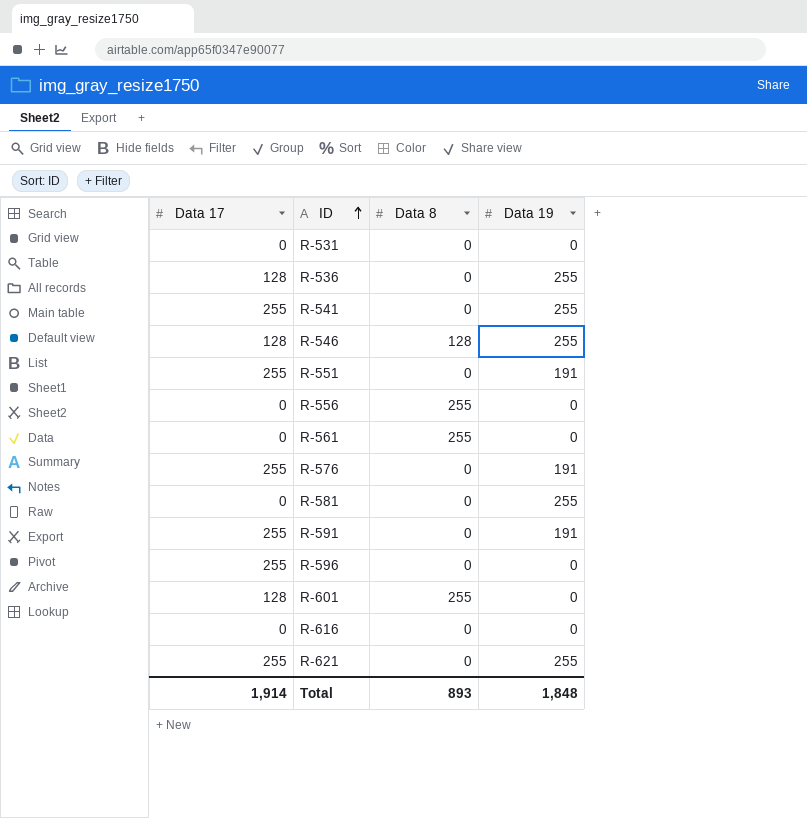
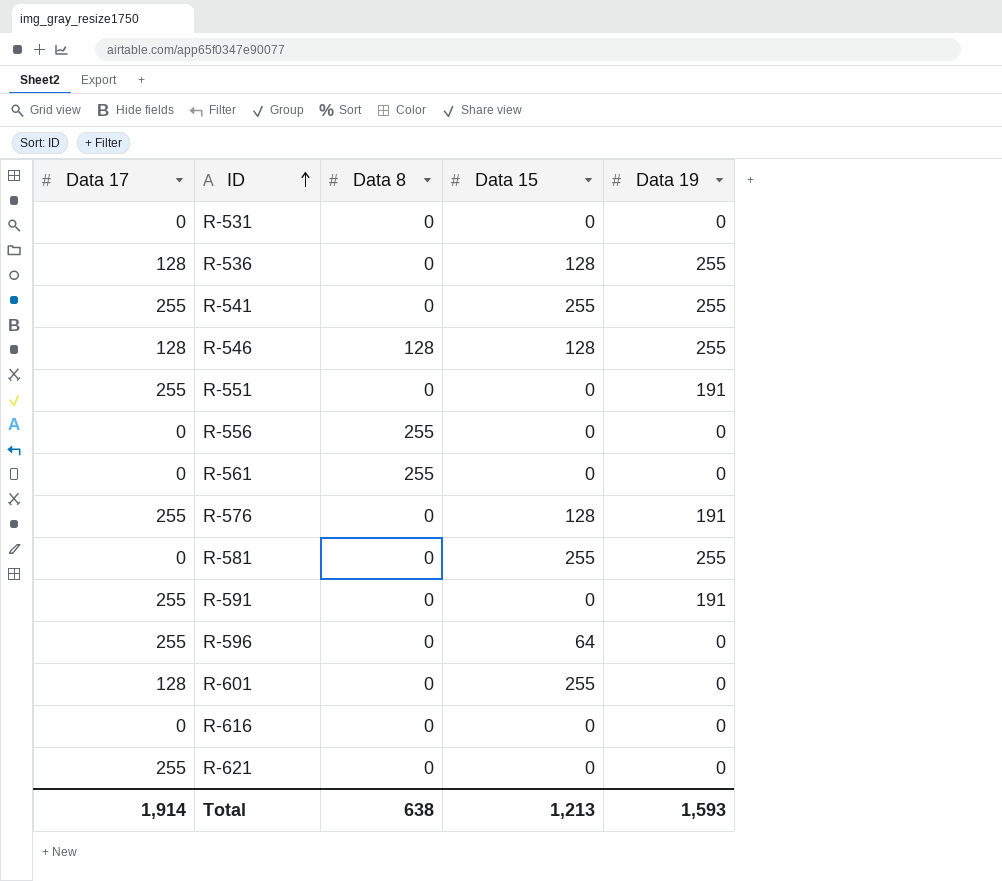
column Data 15 | position: none -> 4
R-601 | Data 8: 255 -> 0
R-621 | Data 19: 255 -> 0
Total | Data 8: 893 -> 638
Total | Data 19: 1,848 -> 1,593

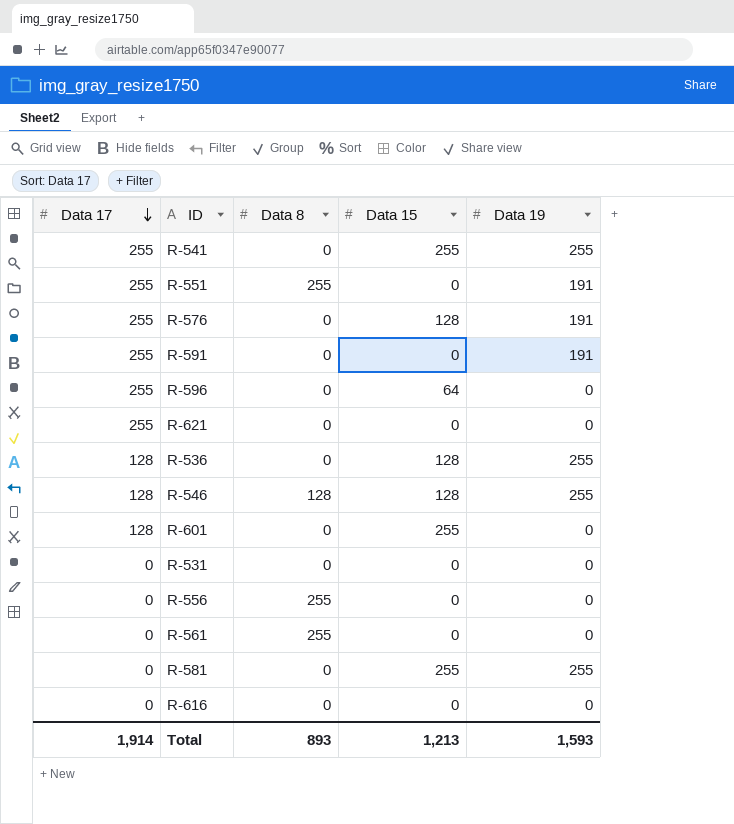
row order: ID ascending -> Data 17 descending
R-551 | Data 8: 0 -> 255
Total | Data 8: 638 -> 893

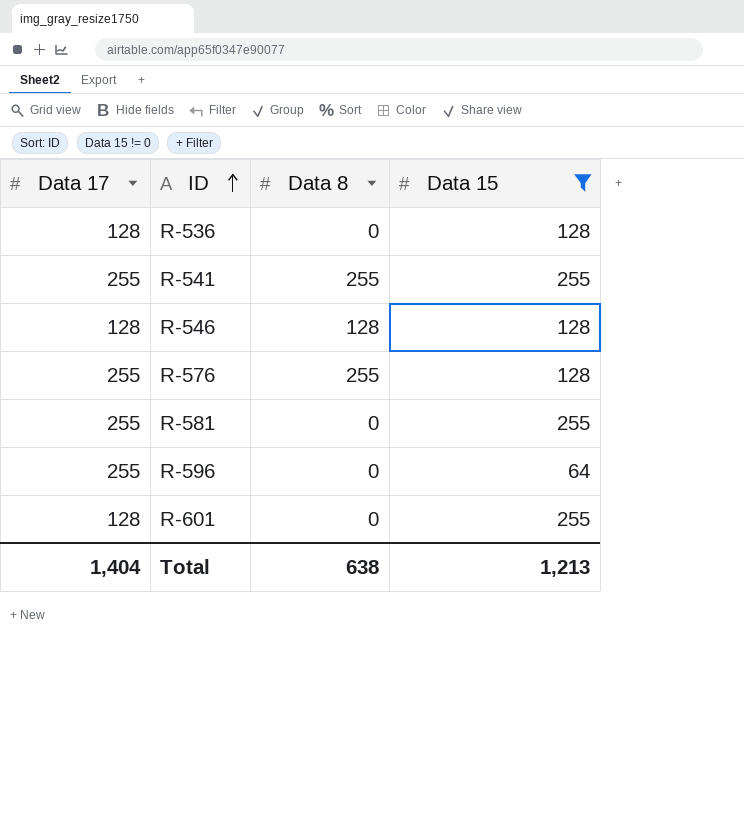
filter: none -> Data 15 != 0
row order: Data 17 descending -> ID ascending
column Data 19 | position: 5 -> none
R-541 | Data 8: 0 -> 255
R-576 | Data 8: 0 -> 255
R-581 | Data 17: 0 -> 255
Total | Data 17: 1,914 -> 1,404
Total | Data 8: 893 -> 638

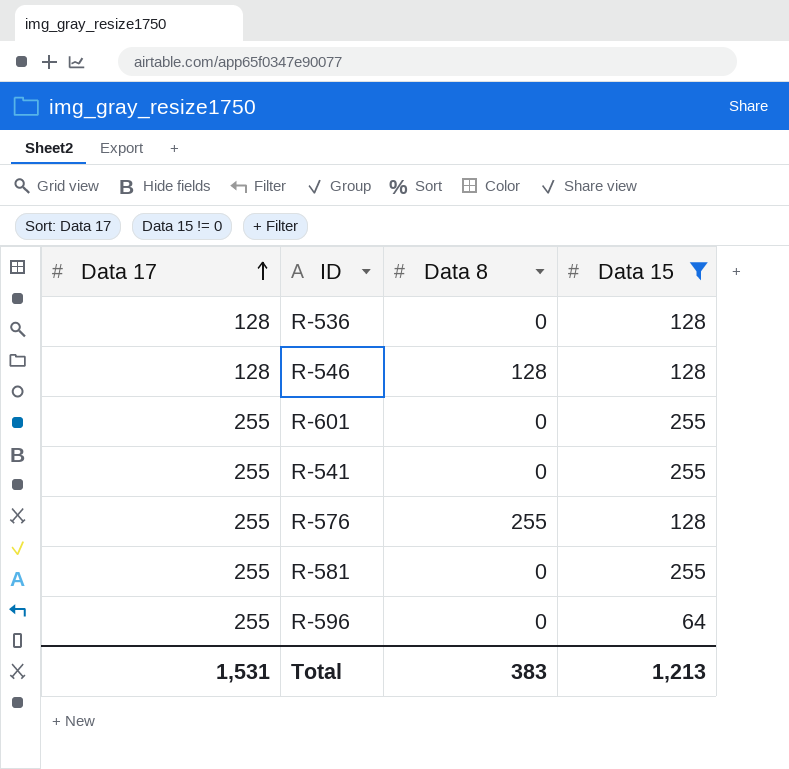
row order: ID ascending -> Data 17 ascending
R-601 | Data 17: 128 -> 255
R-541 | Data 8: 255 -> 0
Total | Data 17: 1,404 -> 1,531
Total | Data 8: 638 -> 383

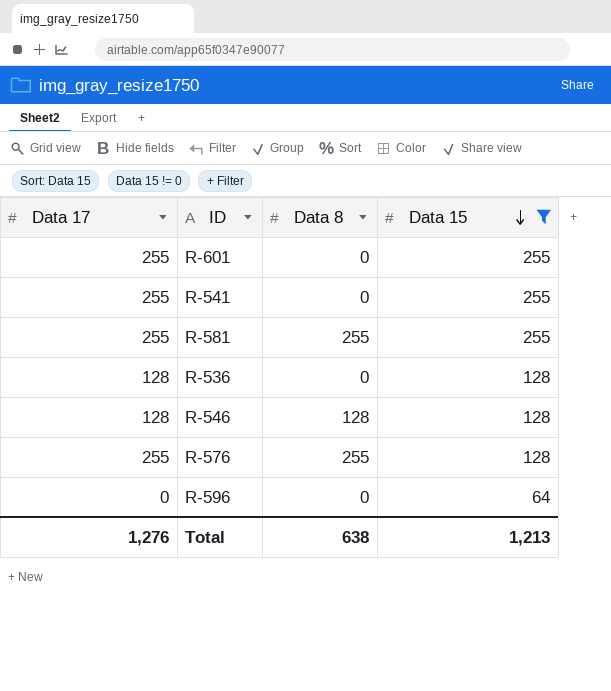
row order: Data 17 ascending -> Data 15 descending
R-581 | Data 8: 0 -> 255
R-596 | Data 17: 255 -> 0
Total | Data 17: 1,531 -> 1,276
Total | Data 8: 383 -> 638

